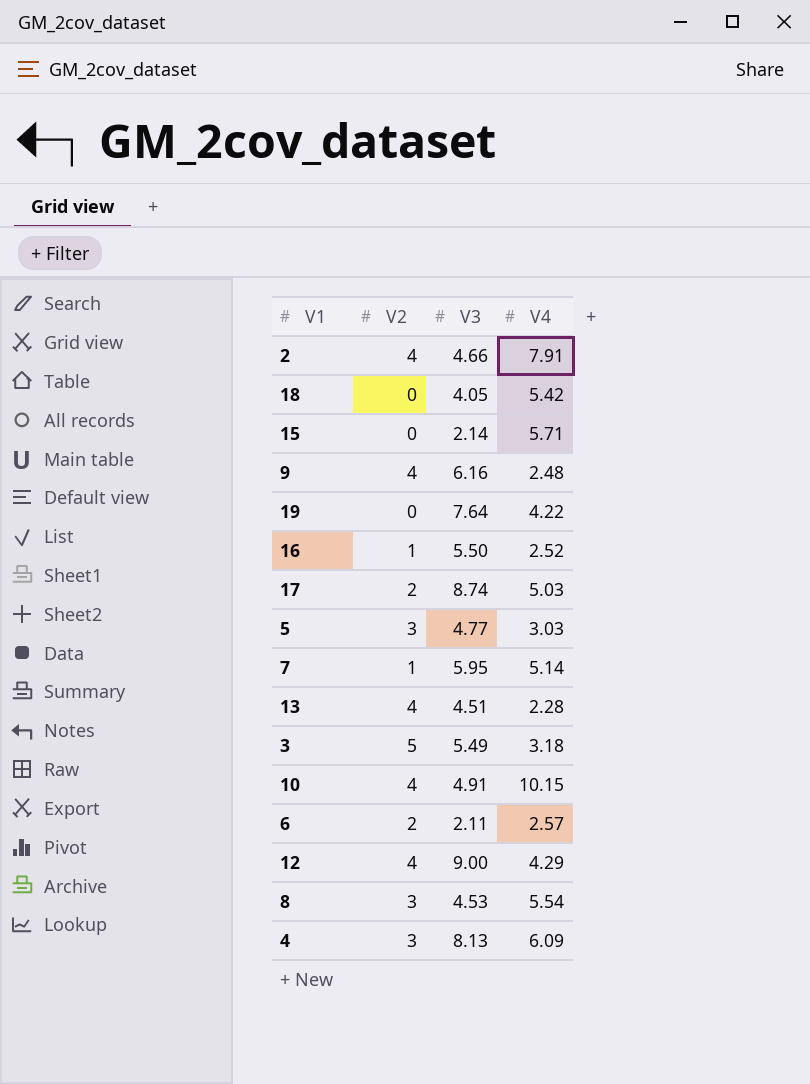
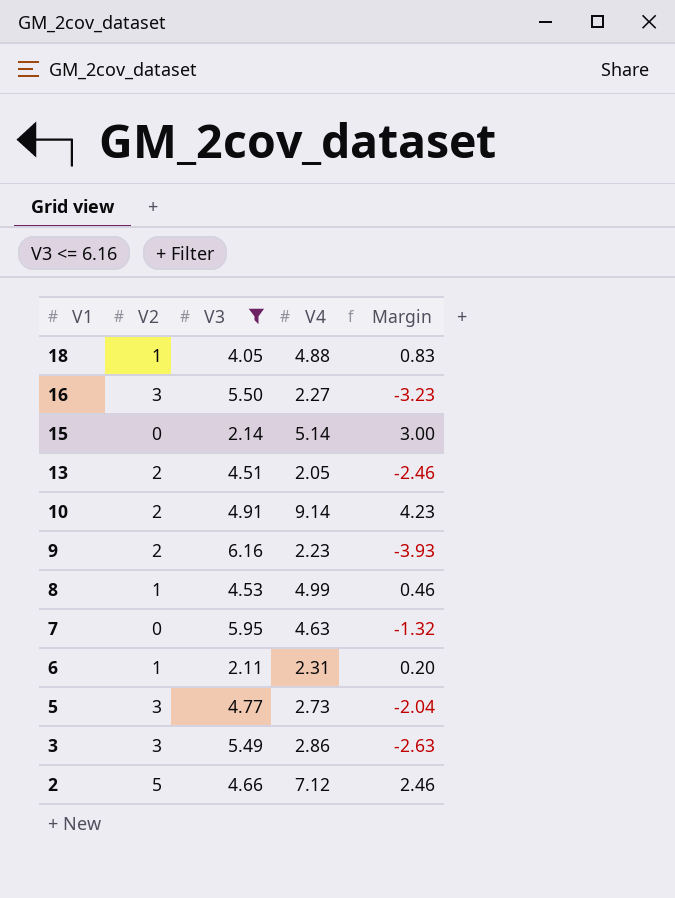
filter: none -> V3 <= 6.16
row order: none -> V1 descending
column Margin | formula: none -> [V4] - [V3]
18 | V2: 0 -> 1
18 | V4: 5.42 -> 4.88
16 | V2: 1 -> 3
16 | V4: 2.52 -> 2.27
15 | V4: 5.71 -> 5.14
13 | V2: 4 -> 2
13 | V4: 2.28 -> 2.05
10 | V2: 4 -> 2
10 | V4: 10.15 -> 9.14
9 | V2: 4 -> 2
9 | V4: 2.48 -> 2.23
8 | V2: 3 -> 1
8 | V4: 5.54 -> 4.99
7 | V2: 1 -> 0
7 | V4: 5.14 -> 4.63
6 | V2: 2 -> 1
6 | V4: 2.57 -> 2.31
5 | V4: 3.03 -> 2.73
3 | V2: 5 -> 3
3 | V4: 3.18 -> 2.86
2 | V2: 4 -> 5
2 | V4: 7.91 -> 7.12

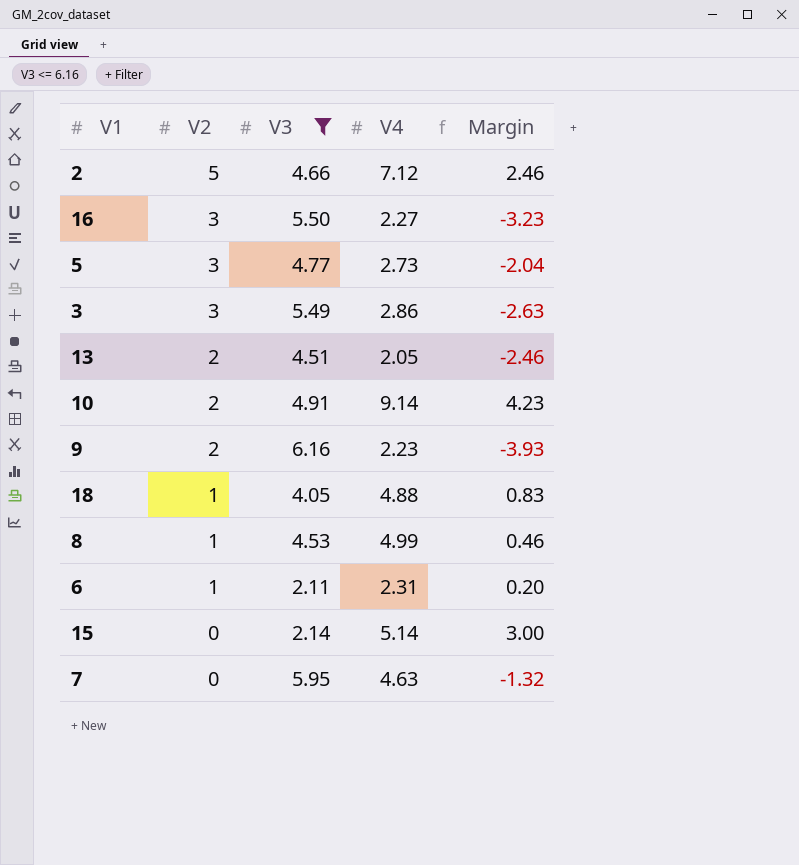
row order: V1 descending -> V2 descending

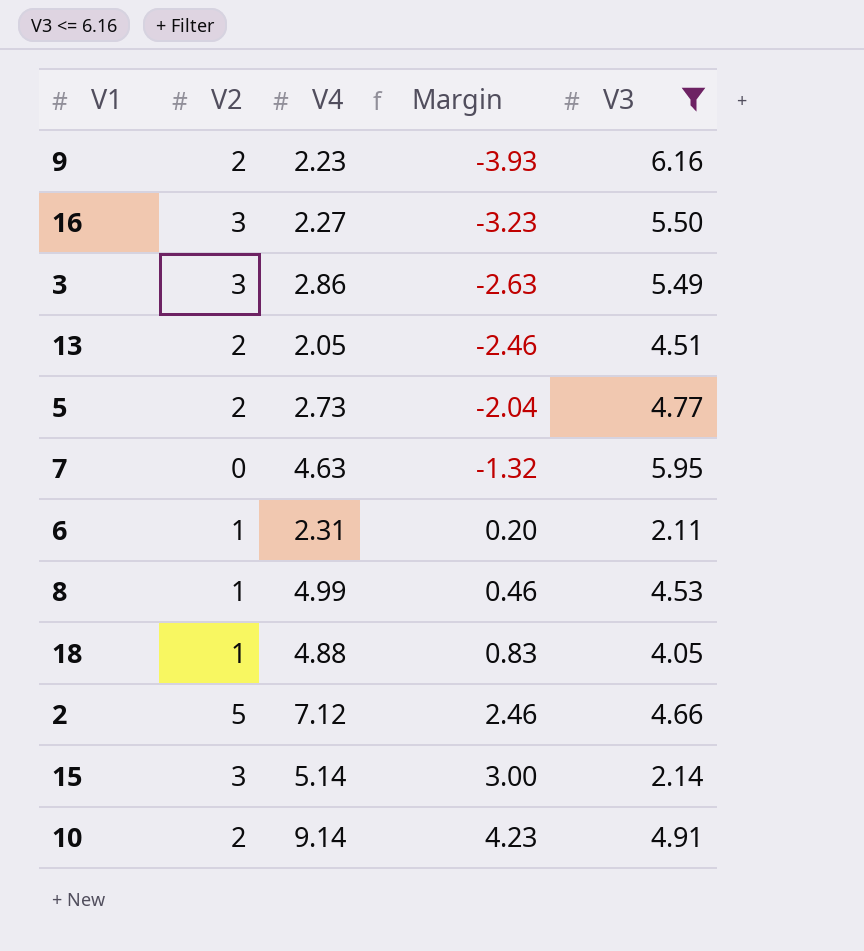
row order: V2 descending -> Margin ascending
column V3 | position: 3 -> 5
5 | V2: 3 -> 2
15 | V2: 0 -> 3

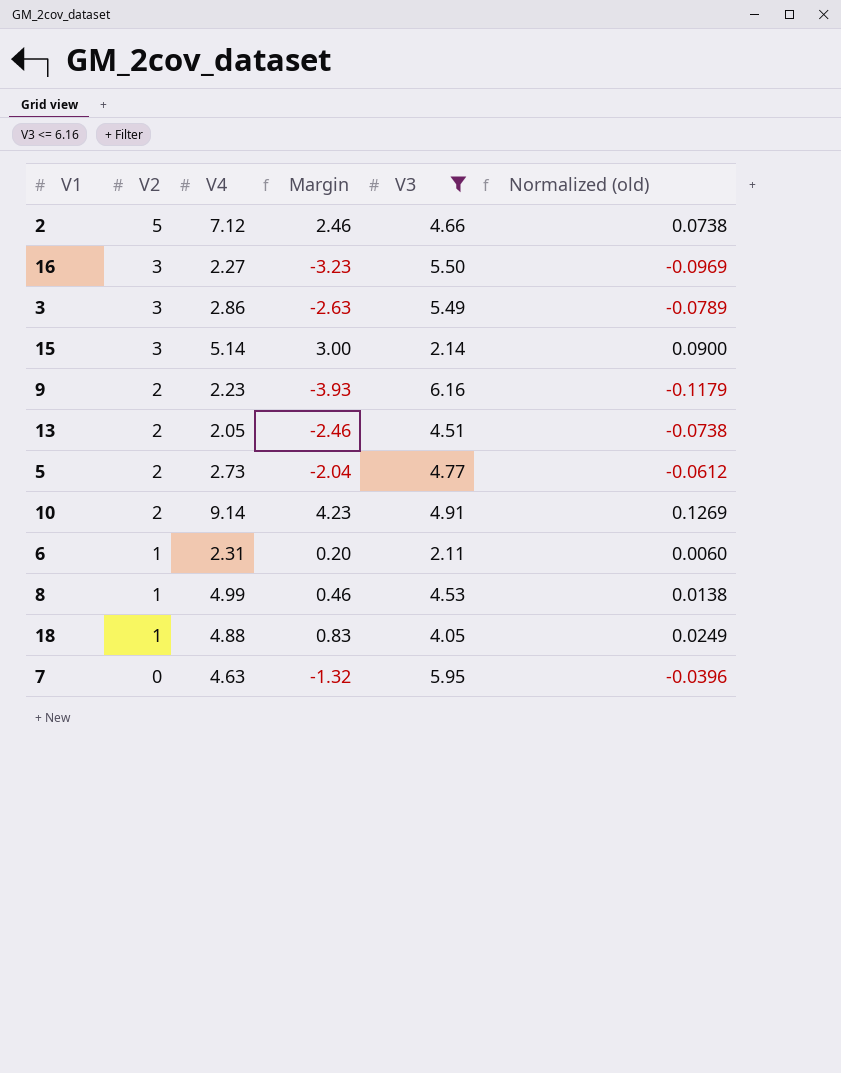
row order: Margin ascending -> V2 descending
column Normalized (old) | formula: none -> [Margin] * 0.03

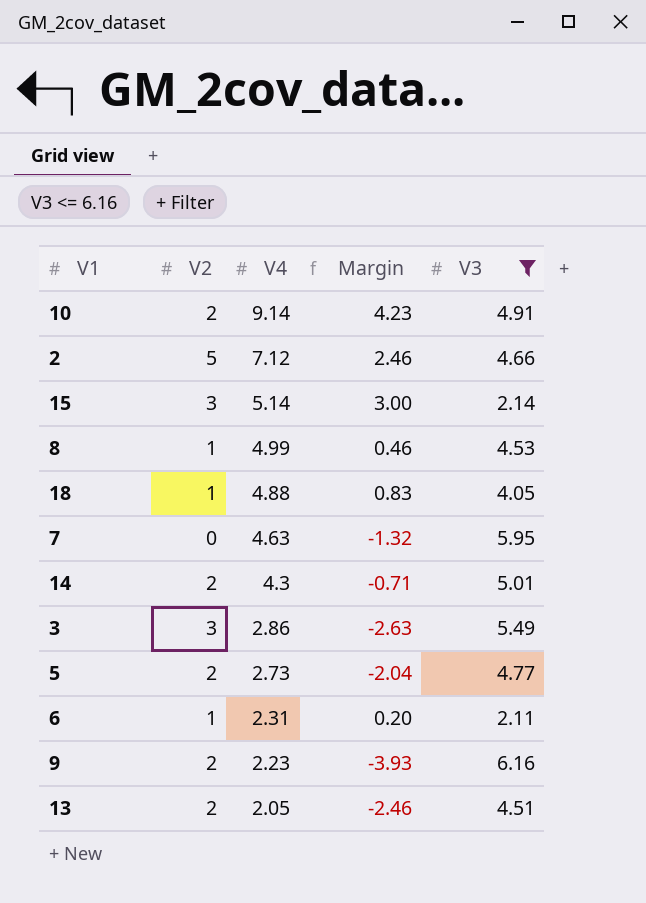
row order: V2 descending -> V4 descending
column Normalized (old) | formula: [Margin] * 0.03 -> none
row 16: 3 | 2.27 | -3.23 | 5.50 | -0.0969 -> none
row 14: none -> 2 | 4.3 | -0.71 | 5.01

